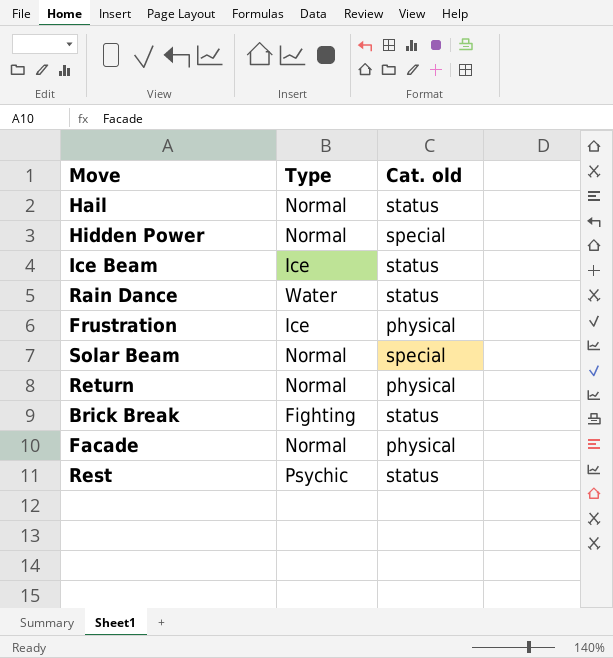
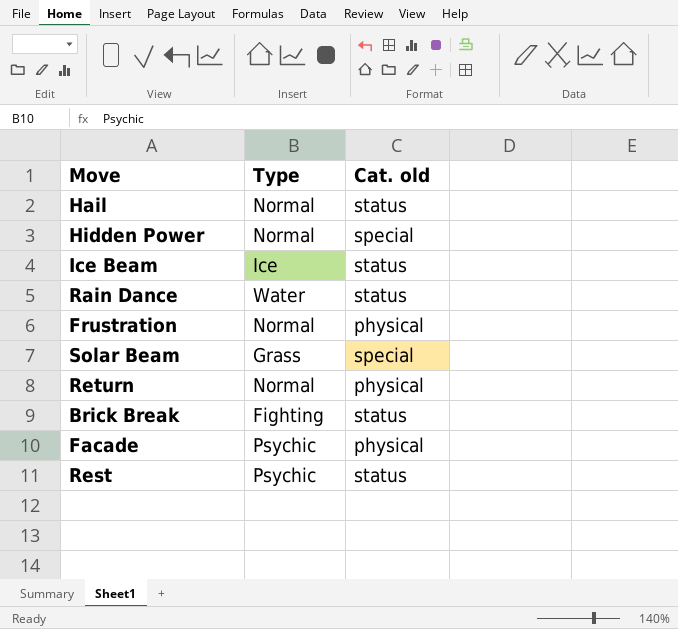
Frustration | Type: Ice -> Normal
Solar Beam | Type: Normal -> Grass
Facade | Type: Normal -> Psychic

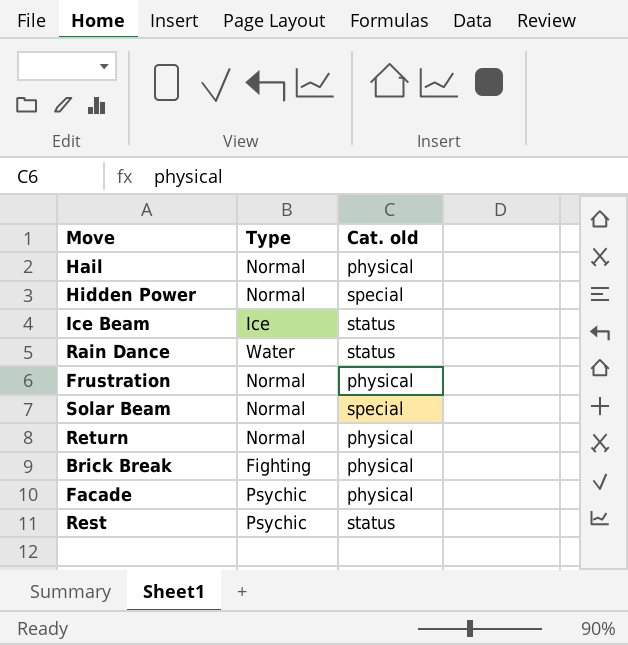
Hail | Cat. old: status -> physical
Solar Beam | Type: Grass -> Normal
Brick Break | Cat. old: status -> physical

